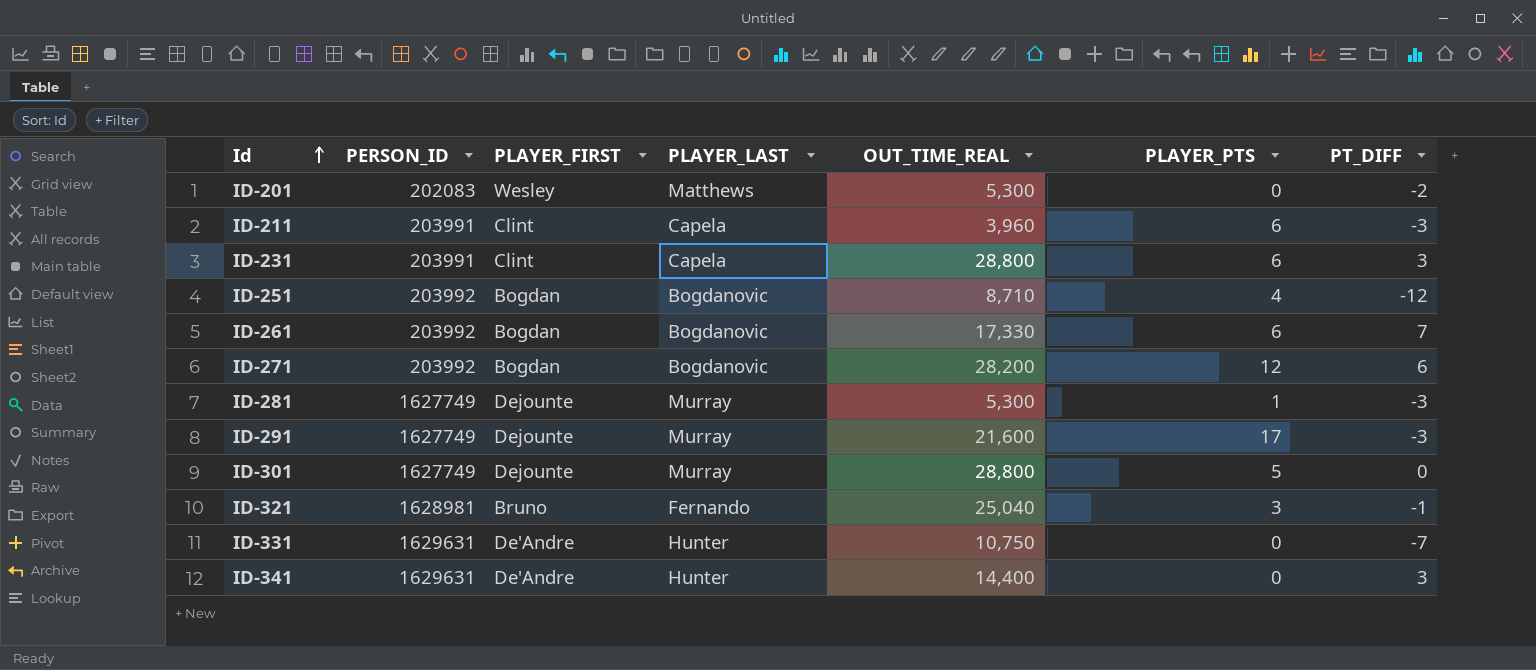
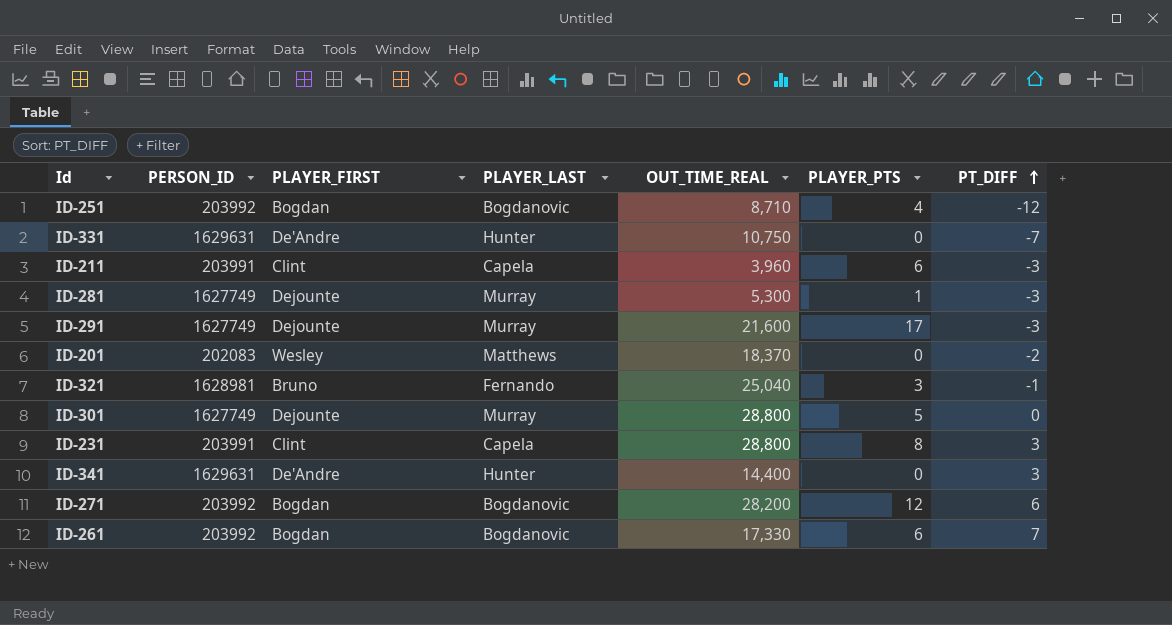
row order: Id ascending -> PT_DIFF ascending
ID-201 | OUT_TIME_REAL: 5,300 -> 18,370
ID-231 | PLAYER_PTS: 6 -> 8

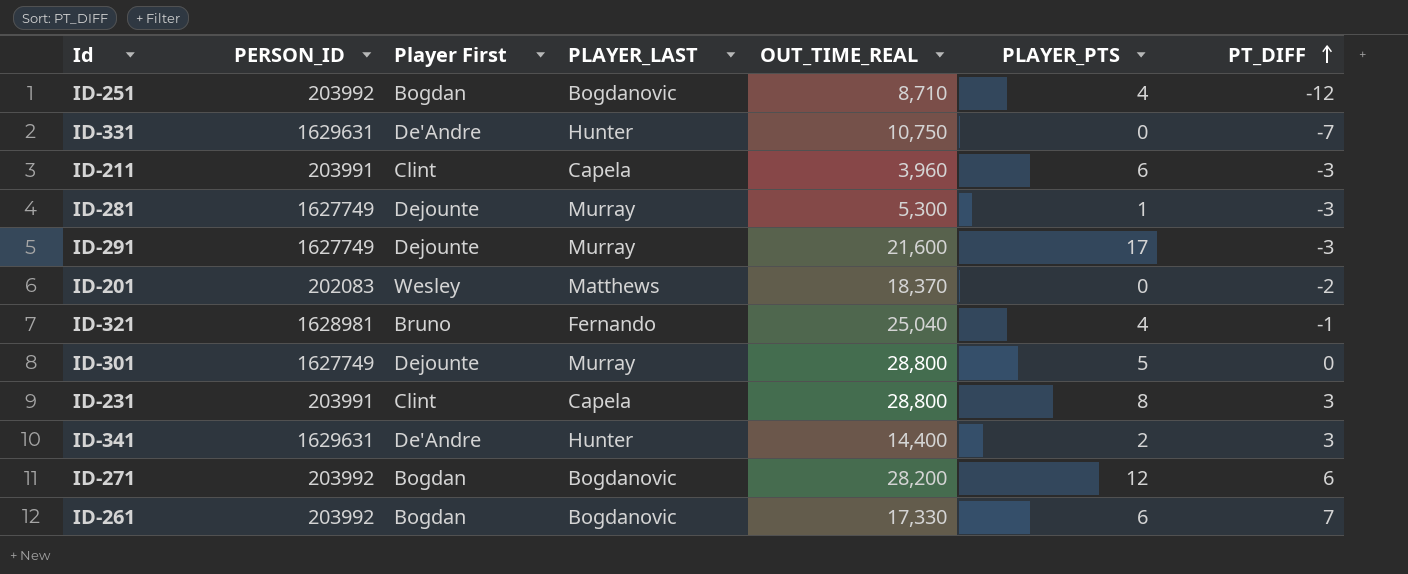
column name: PLAYER_FIRST -> Player First
ID-321 | PLAYER_PTS: 3 -> 4
ID-341 | PLAYER_PTS: 0 -> 2

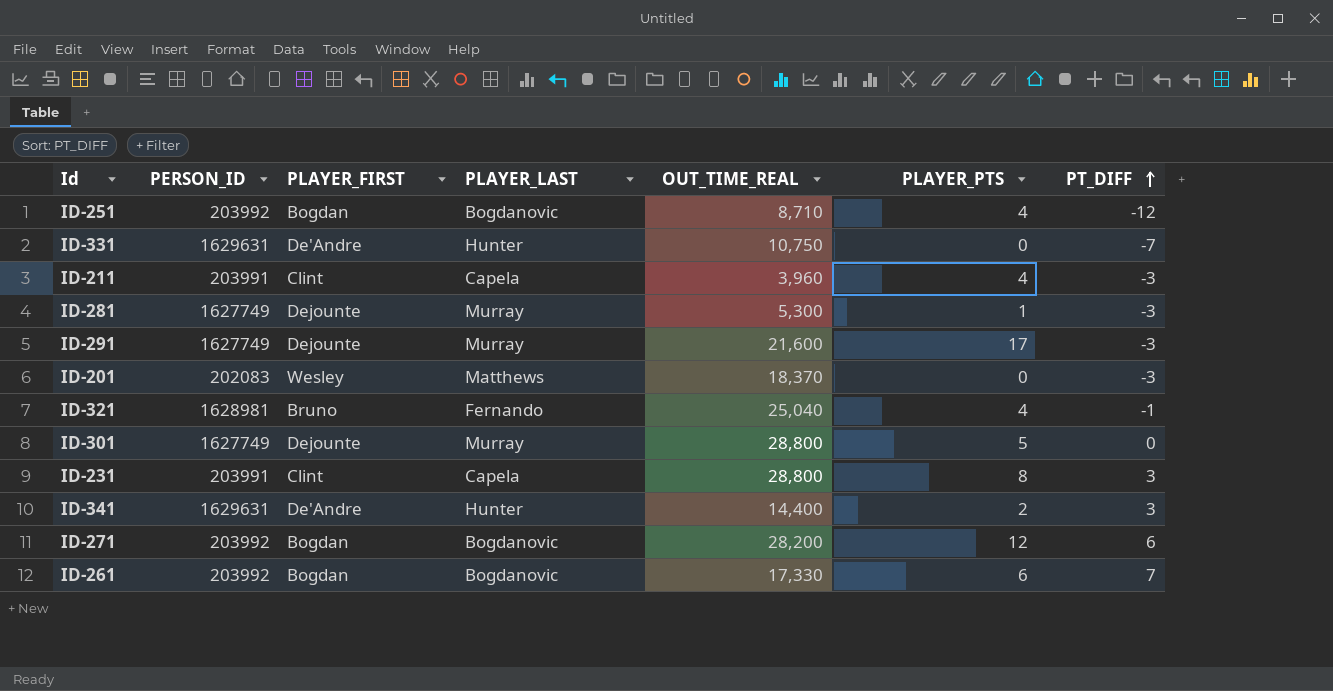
column name: Player First -> PLAYER_FIRST
ID-211 | PLAYER_PTS: 6 -> 4
ID-201 | PT_DIFF: -2 -> -3

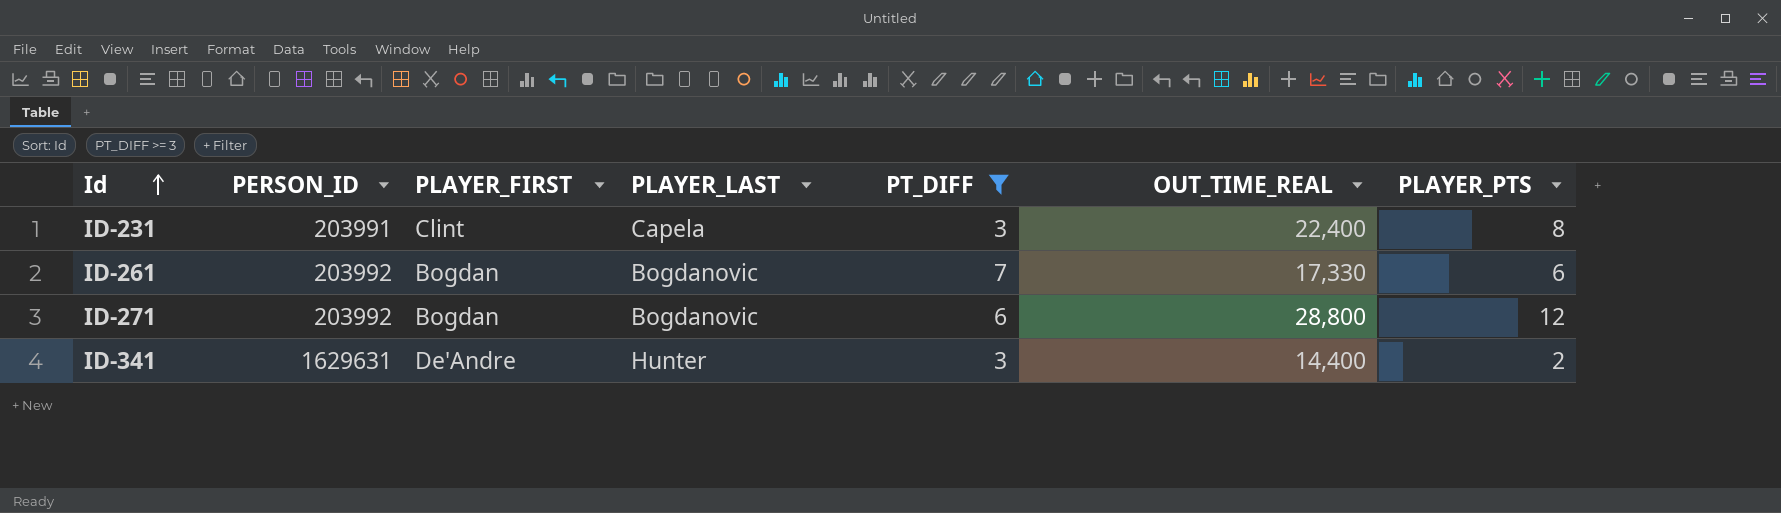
filter: none -> PT_DIFF >= 3
row order: PT_DIFF ascending -> Id ascending
column PT_DIFF | position: 7 -> 5
ID-231 | OUT_TIME_REAL: 28,800 -> 22,400
ID-271 | OUT_TIME_REAL: 28,200 -> 28,800

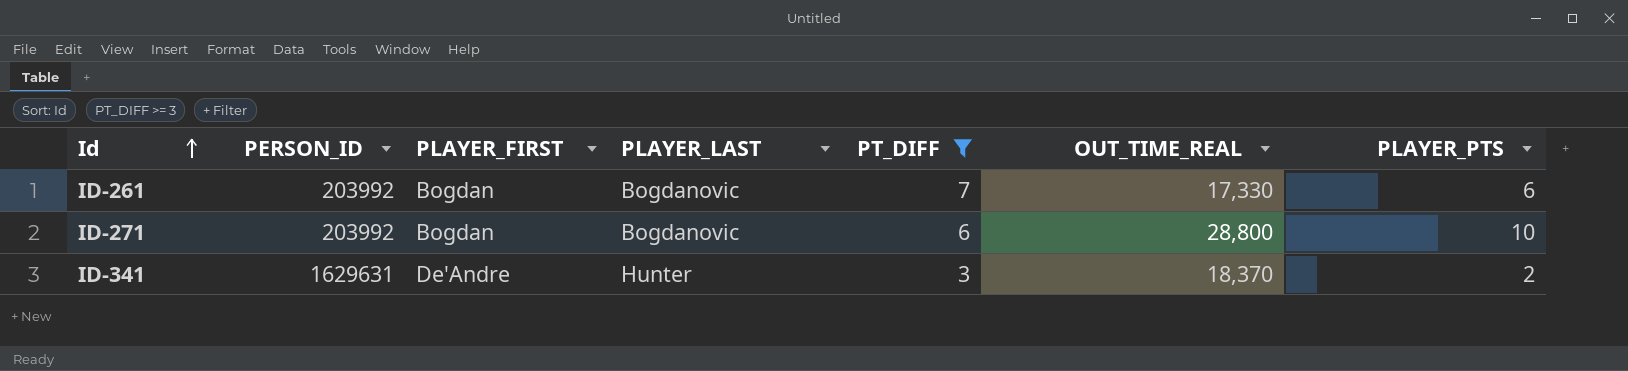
row ID-231: 203991 | Clint | Capela | 3 | 22,400 | 8 -> none
ID-271 | PLAYER_PTS: 12 -> 10
ID-341 | OUT_TIME_REAL: 14,400 -> 18,370

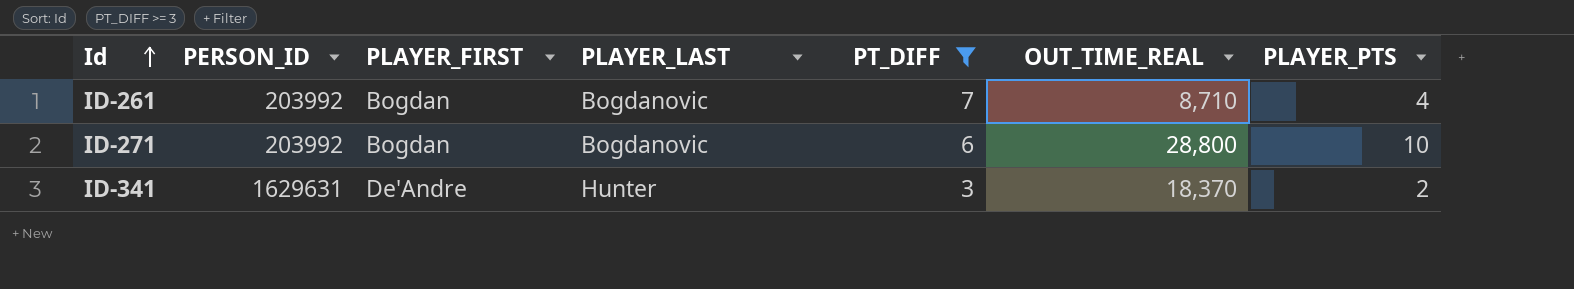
ID-261 | OUT_TIME_REAL: 17,330 -> 8,710
ID-261 | PLAYER_PTS: 6 -> 4

